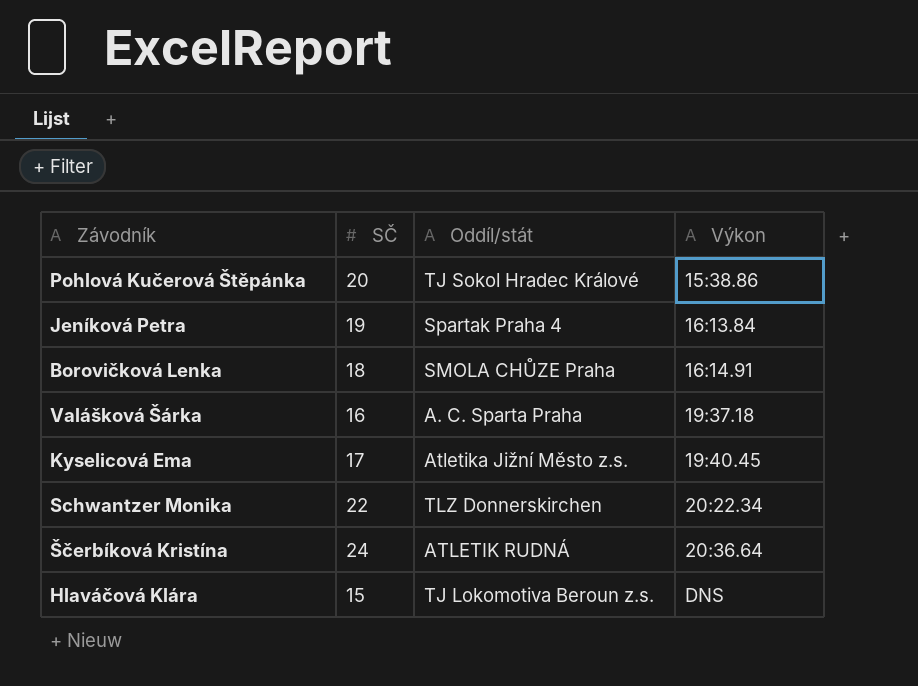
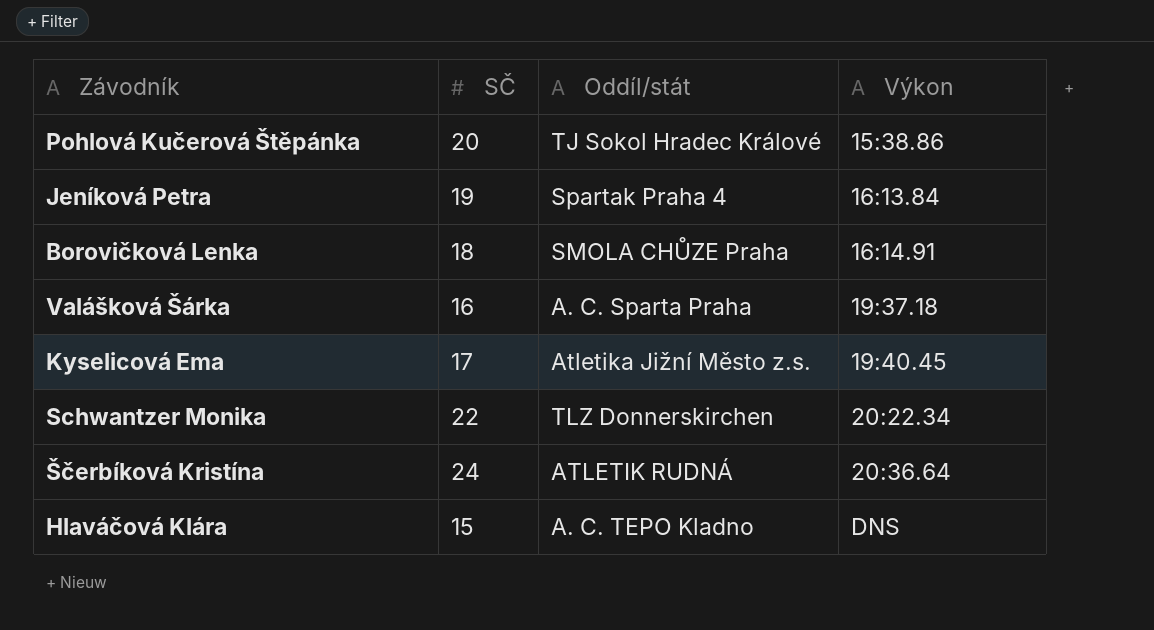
Hlaváčová Klára | Oddíl/stát: TJ Lokomotiva Beroun z.s. -> A. C. TEPO Kladno

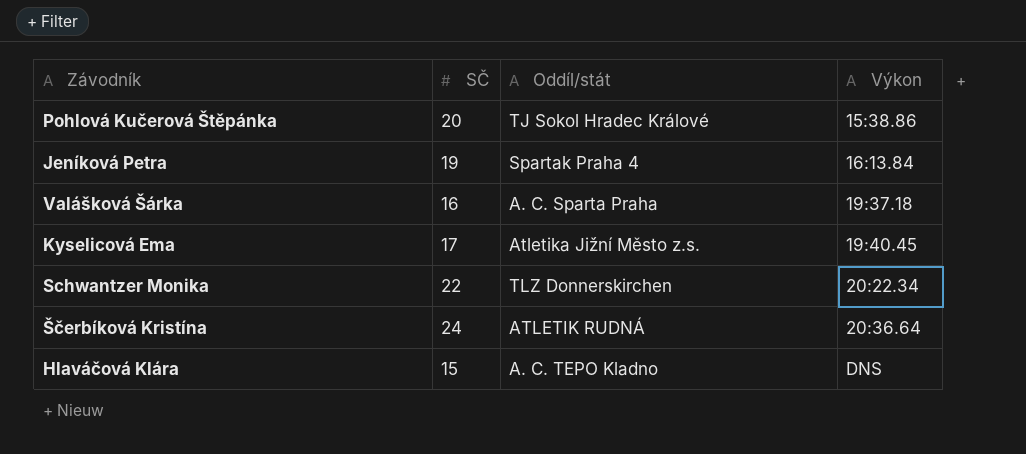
row Borovičková Lenka: 18 | SMOLA CHŮZE Praha | 16:14.91 -> none

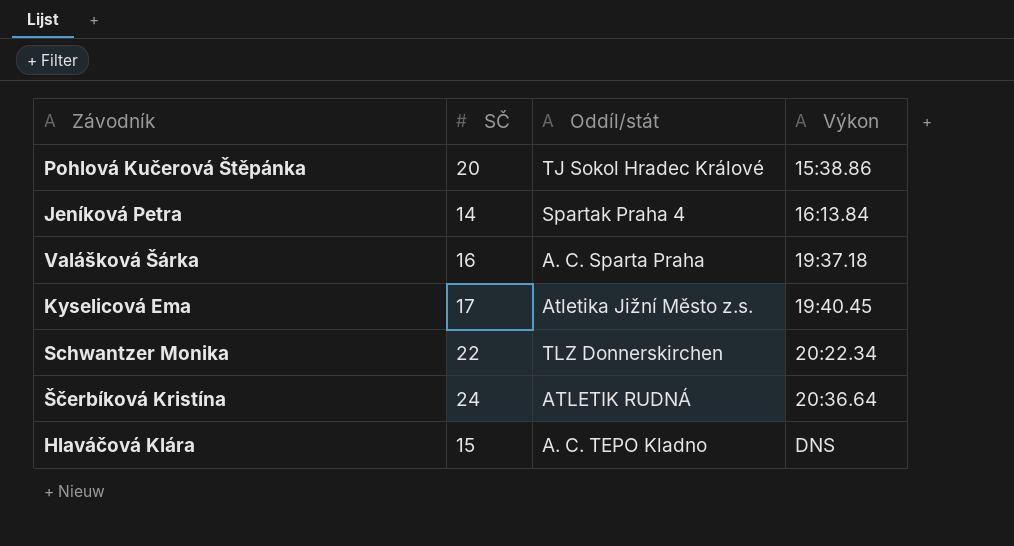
Jeníková Petra | SČ: 19 -> 14

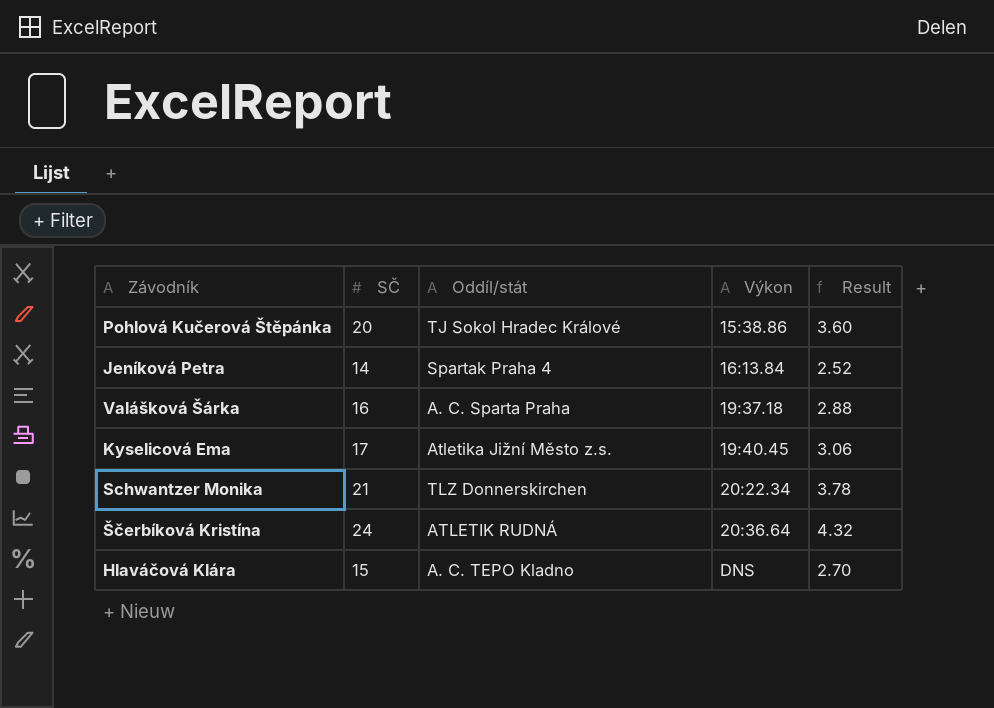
column Result | formula: none -> [SČ] * 0.18
Schwantzer Monika | SČ: 22 -> 21

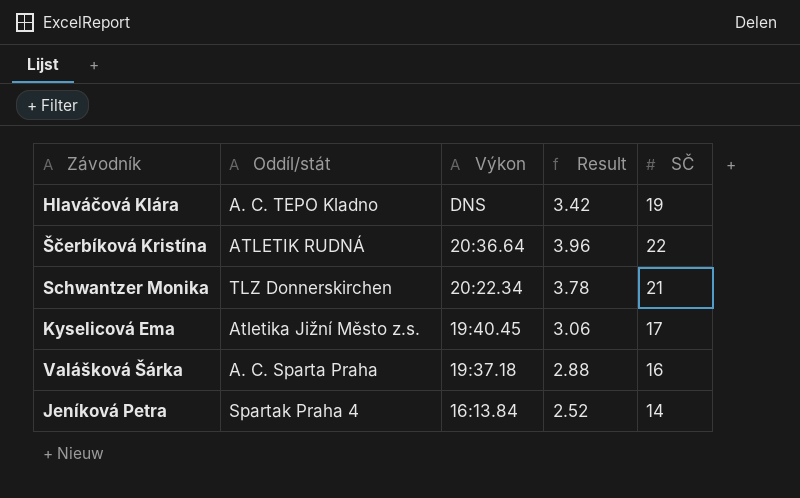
row order: Výkon ascending -> Výkon descending
column SČ | position: 2 -> 5
row Pohlová Kučerová Štěpánka: 20 | TJ Sokol Hradec Králové | 15:38.86 | 3.60 -> none
Hlaváčová Klára | Result: 2.70 -> 3.42
Hlaváčová Klára | SČ: 15 -> 19
Ščerbíková Kristína | Result: 4.32 -> 3.96
Ščerbíková Kristína | SČ: 24 -> 22

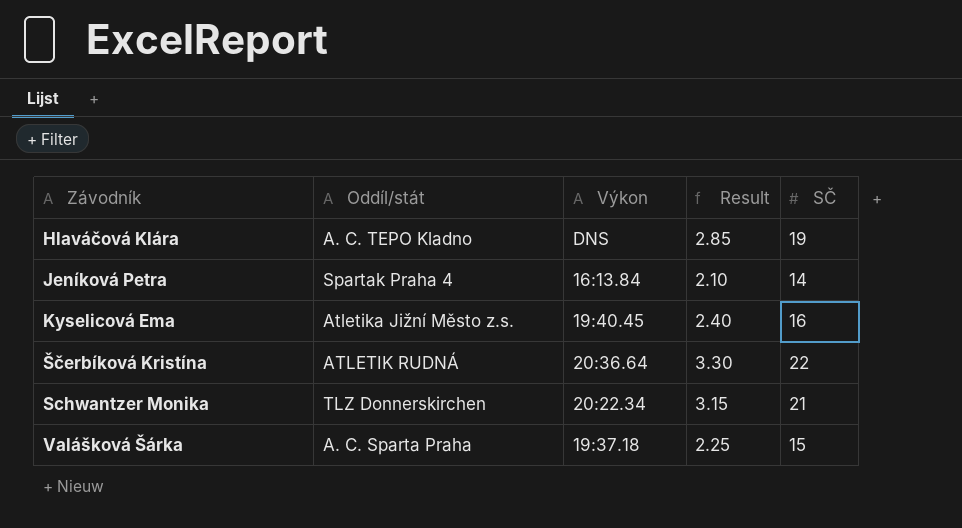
row order: Výkon descending -> Závodník ascending
column Result | formula: [SČ] * 0.18 -> [SČ] * 0.15
Kyselicová Ema | SČ: 17 -> 16
Valášková Šárka | SČ: 16 -> 15

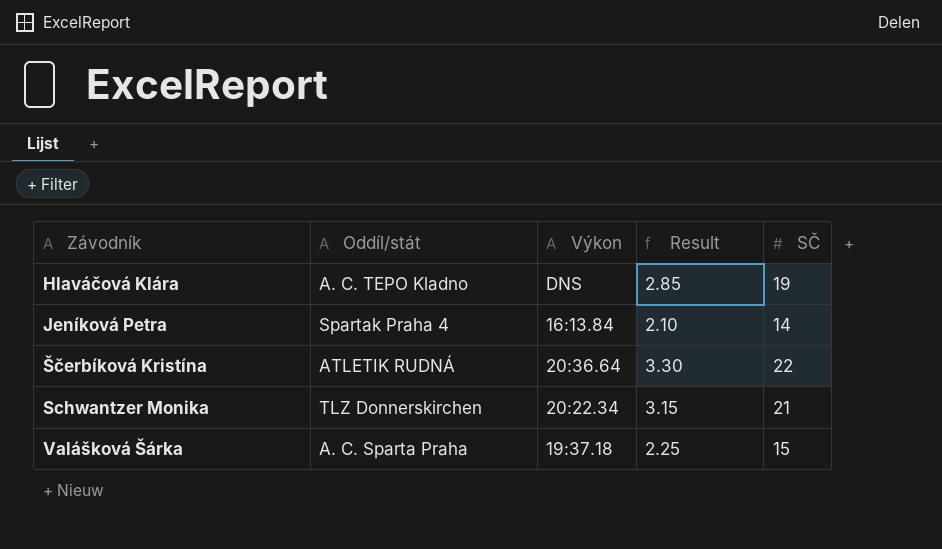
row Kyselicová Ema: Atletika Jižní Město z.s. | 19:40.45 | 2.40 | 16 -> none

